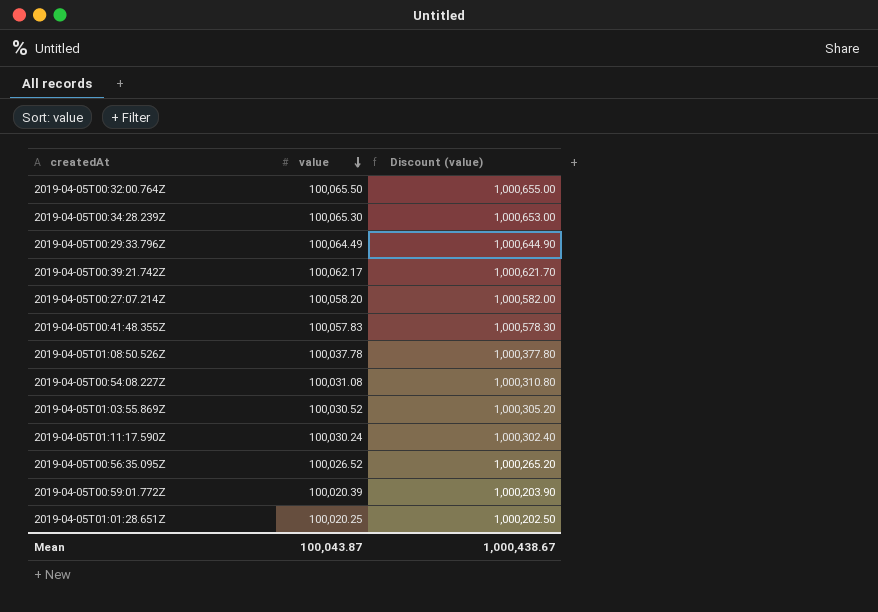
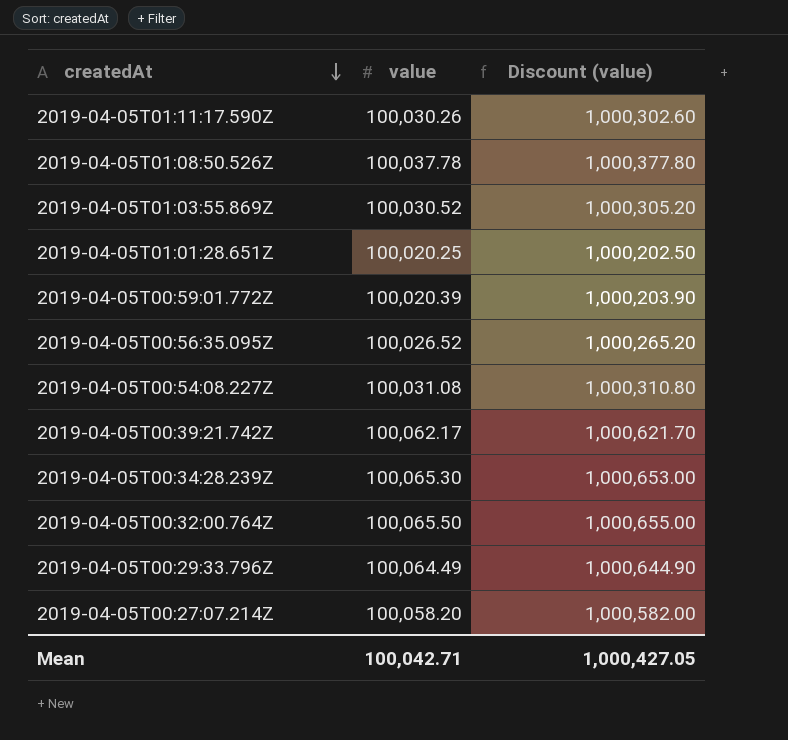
row order: value descending -> createdAt descending
row 2019-04-05T00:41:48.355Z: 100,057.83 | 1,000,578.30 -> none
2019-04-05T01:11:17.590Z | value: 100,030.24 -> 100,030.26
2019-04-05T01:11:17.590Z | Discount (value): 1,000,302.40 -> 1,000,302.60
Mean | value: 100,043.87 -> 100,042.71
Mean | Discount (value): 1,000,438.67 -> 1,000,427.05

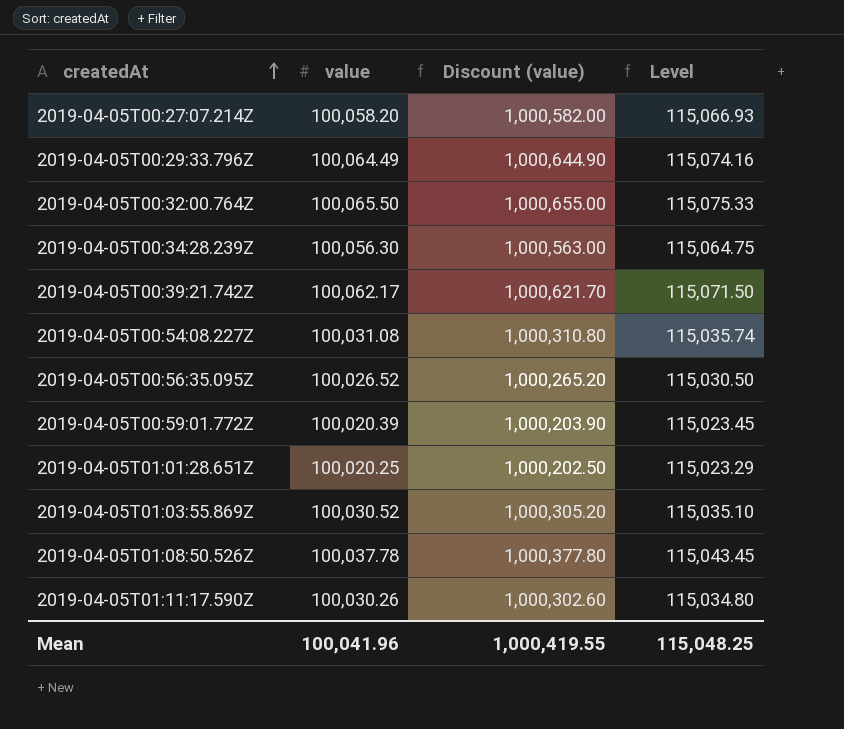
row order: createdAt descending -> createdAt ascending
column Level | formula: none -> [value] * 1.15
2019-04-05T00:34:28.239Z | value: 100,065.30 -> 100,056.30
2019-04-05T00:34:28.239Z | Discount (value): 1,000,653.00 -> 1,000,563.00
Mean | value: 100,042.71 -> 100,041.96
Mean | Discount (value): 1,000,427.05 -> 1,000,419.55

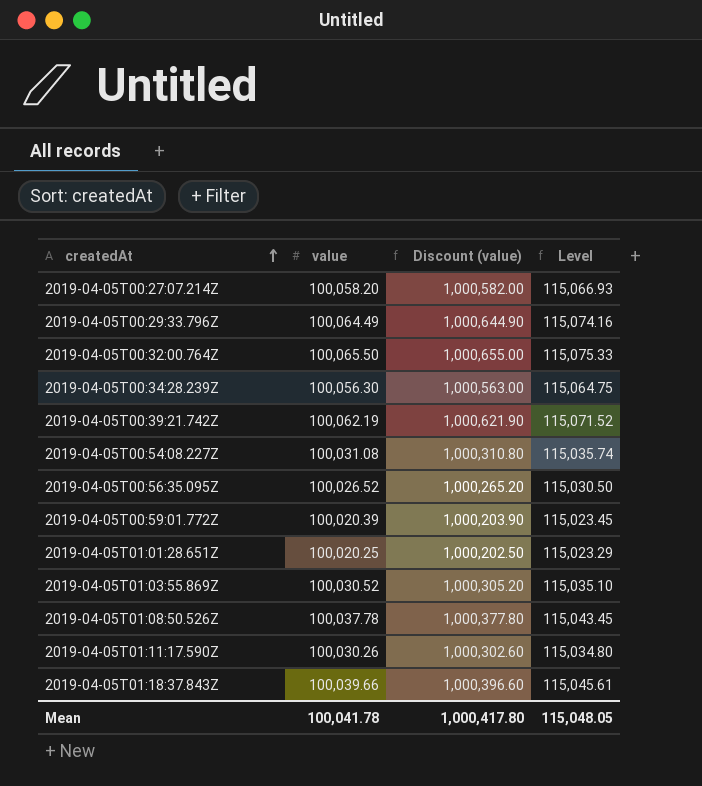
2019-04-05T00:39:21.742Z | value: 100,062.17 -> 100,062.19
2019-04-05T00:39:21.742Z | Discount (value): 1,000,621.70 -> 1,000,621.90
2019-04-05T00:39:21.742Z | Level: 115,071.50 -> 115,071.52
row 2019-04-05T01:18:37.843Z: none -> 100,039.66 | 1,000,396.60 | 115,045.61
Mean | value: 100,041.96 -> 100,041.78
Mean | Discount (value): 1,000,419.55 -> 1,000,417.80
Mean | Level: 115,048.25 -> 115,048.05

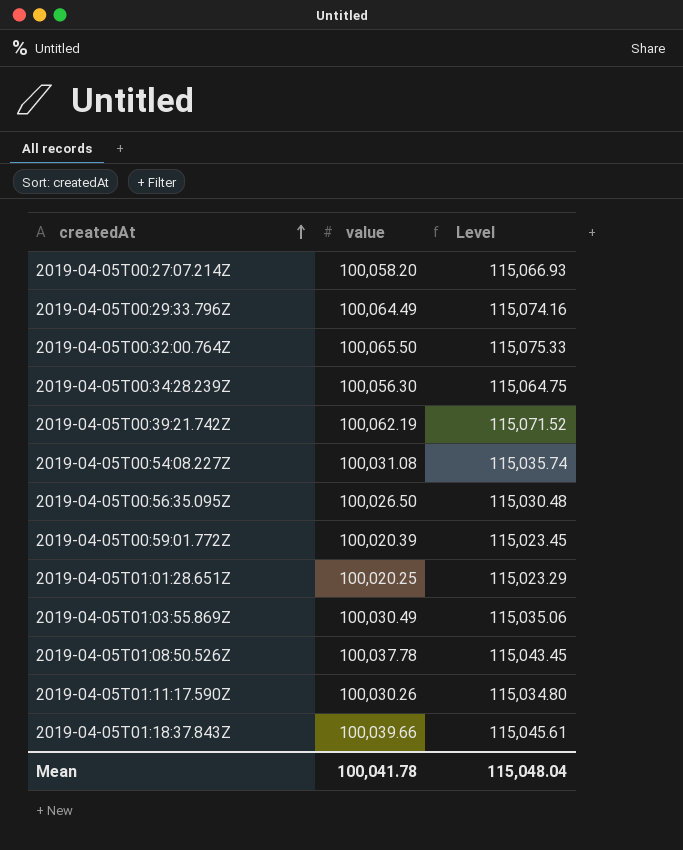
column Discount (value) | formula: [value] * 10 -> none
2019-04-05T00:56:35.095Z | value: 100,026.52 -> 100,026.50
2019-04-05T00:56:35.095Z | Level: 115,030.50 -> 115,030.48
2019-04-05T01:03:55.869Z | value: 100,030.52 -> 100,030.49
2019-04-05T01:03:55.869Z | Level: 115,035.10 -> 115,035.06
Mean | Level: 115,048.05 -> 115,048.04

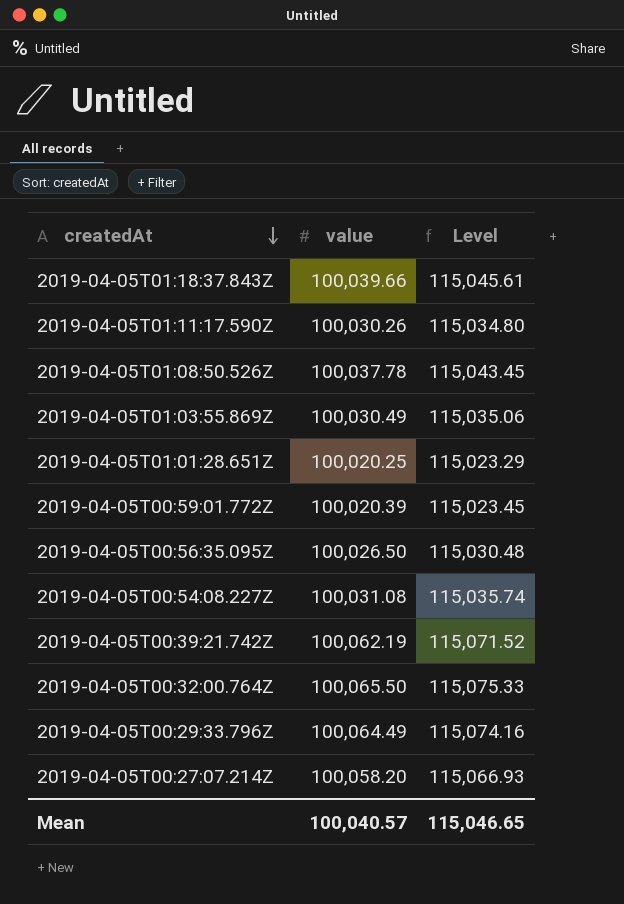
row order: createdAt ascending -> createdAt descending
row 2019-04-05T00:34:28.239Z: 100,056.30 | 115,064.75 -> none
Mean | value: 100,041.78 -> 100,040.57
Mean | Level: 115,048.04 -> 115,046.65

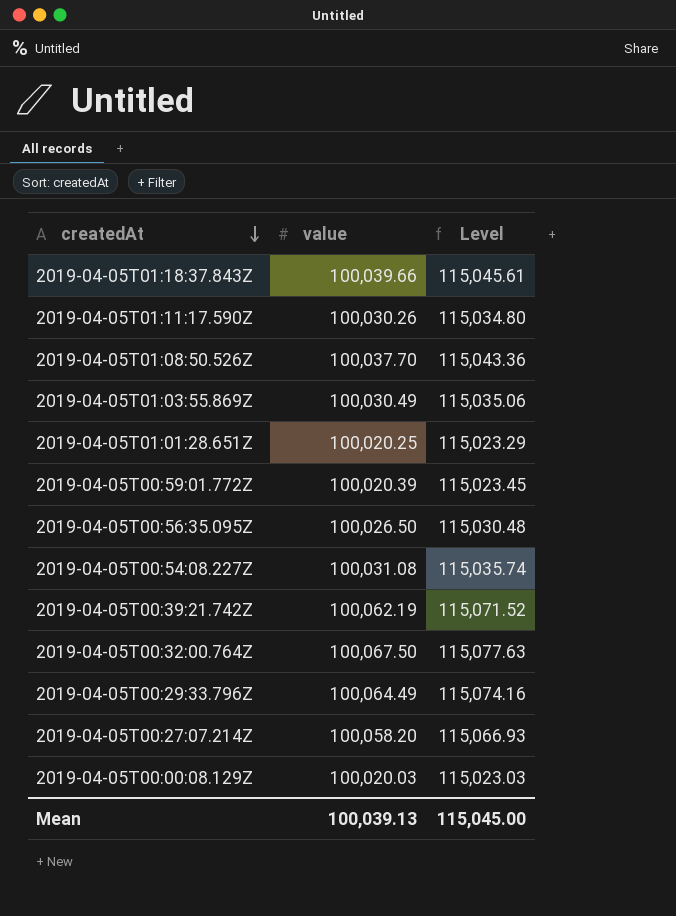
2019-04-05T01:08:50.526Z | value: 100,037.78 -> 100,037.70
2019-04-05T01:08:50.526Z | Level: 115,043.45 -> 115,043.36
2019-04-05T00:32:00.764Z | value: 100,065.50 -> 100,067.50
2019-04-05T00:32:00.764Z | Level: 115,075.33 -> 115,077.63
row 2019-04-05T00:00:08.129Z: none -> 100,020.03 | 115,023.03
Mean | value: 100,040.57 -> 100,039.13
Mean | Level: 115,046.65 -> 115,045.00

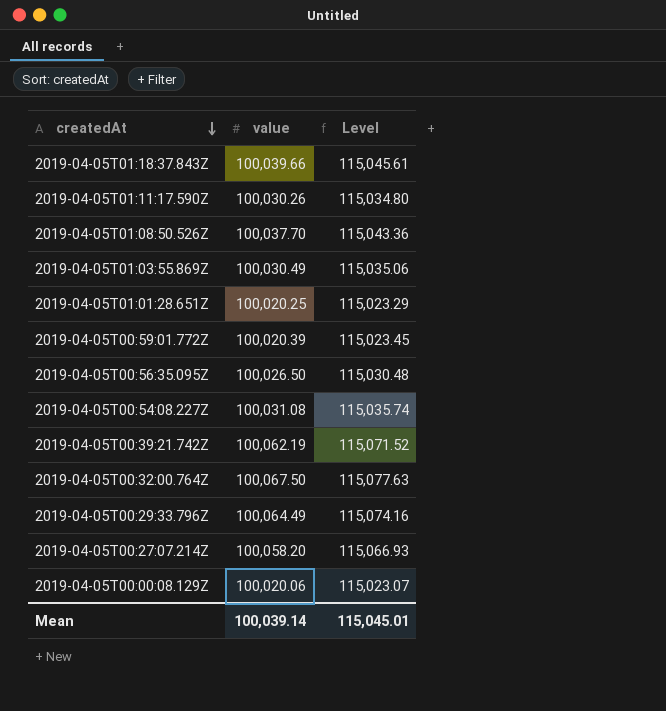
2019-04-05T00:00:08.129Z | value: 100,020.03 -> 100,020.06
2019-04-05T00:00:08.129Z | Level: 115,023.03 -> 115,023.07
Mean | value: 100,039.13 -> 100,039.14
Mean | Level: 115,045.00 -> 115,045.01

